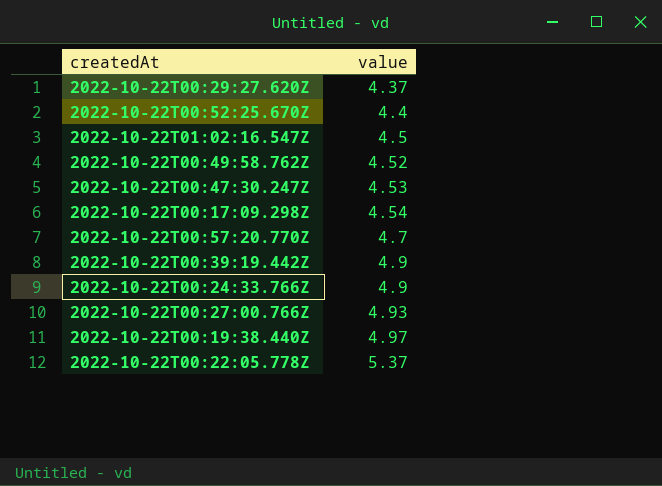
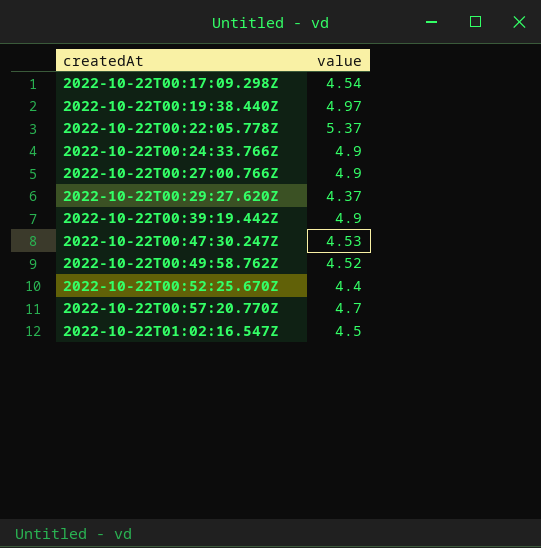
row order: value ascending -> createdAt ascending
2022-10-22T00:27:00.766Z | value: 4.93 -> 4.9

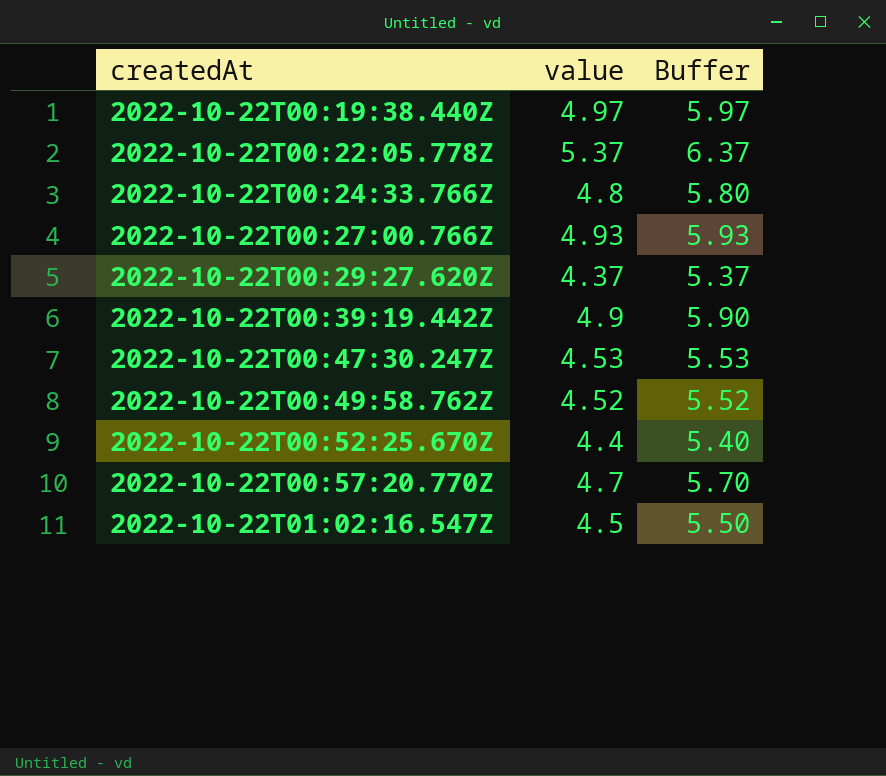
column Buffer | formula: none -> [value] + 1
row 2022-10-22T00:17:09.298Z: 4.54 -> none
2022-10-22T00:24:33.766Z | value: 4.9 -> 4.8
2022-10-22T00:27:00.766Z | value: 4.9 -> 4.93

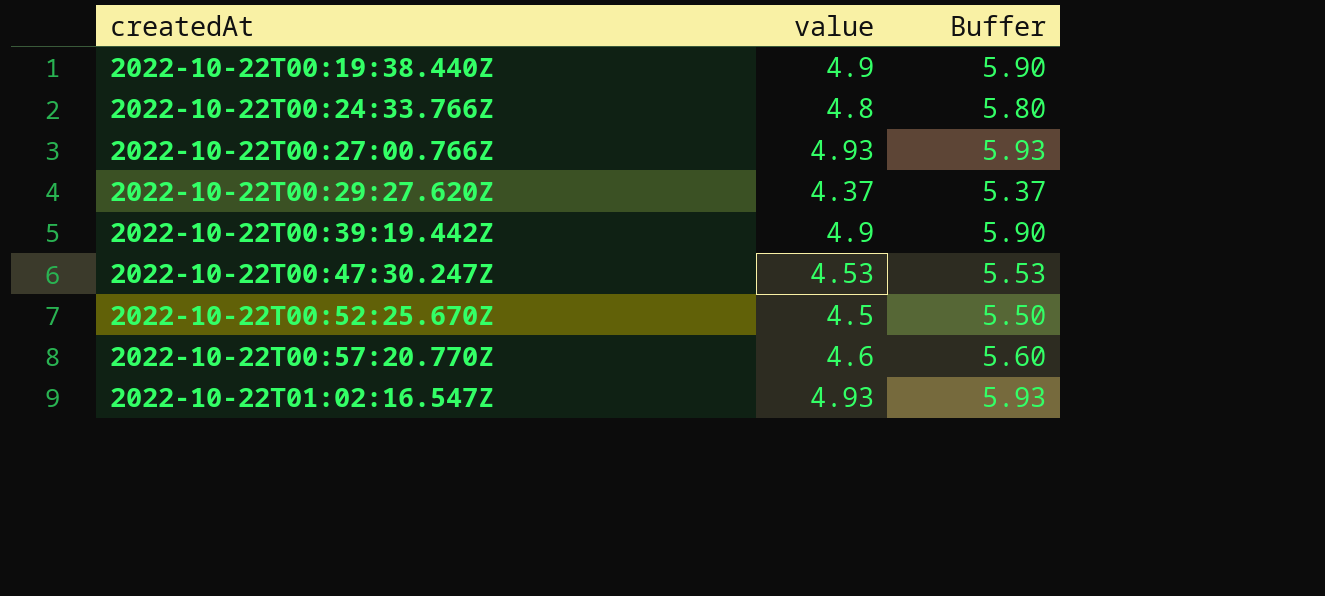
row 2022-10-22T00:22:05.778Z: 5.37 | 6.37 -> none
row 2022-10-22T00:49:58.762Z: 4.52 | 5.52 -> none
2022-10-22T00:19:38.440Z | value: 4.97 -> 4.9
2022-10-22T00:19:38.440Z | Buffer: 5.97 -> 5.90
2022-10-22T00:52:25.670Z | value: 4.4 -> 4.5
2022-10-22T00:52:25.670Z | Buffer: 5.40 -> 5.50
2022-10-22T00:57:20.770Z | value: 4.7 -> 4.6
2022-10-22T00:57:20.770Z | Buffer: 5.70 -> 5.60
2022-10-22T01:02:16.547Z | value: 4.5 -> 4.93
2022-10-22T01:02:16.547Z | Buffer: 5.50 -> 5.93

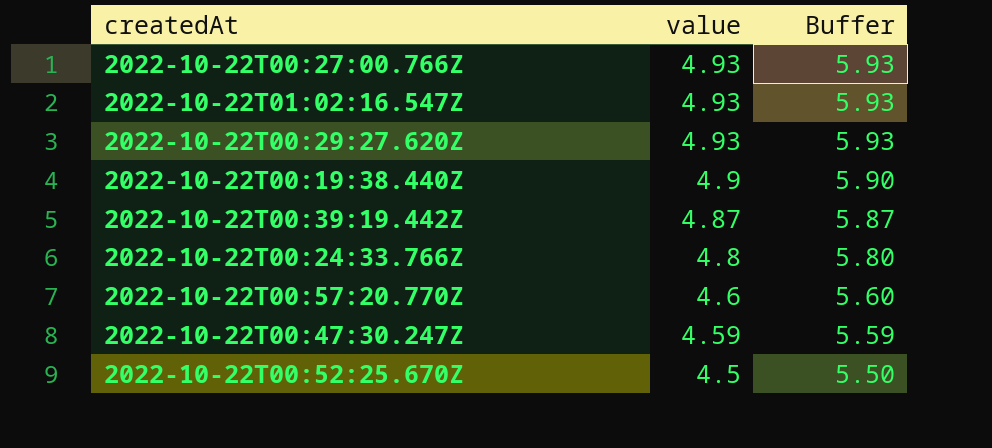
row order: createdAt ascending -> value descending
2022-10-22T00:29:27.620Z | value: 4.37 -> 4.93
2022-10-22T00:29:27.620Z | Buffer: 5.37 -> 5.93
2022-10-22T00:39:19.442Z | value: 4.9 -> 4.87
2022-10-22T00:39:19.442Z | Buffer: 5.90 -> 5.87
2022-10-22T00:47:30.247Z | value: 4.53 -> 4.59
2022-10-22T00:47:30.247Z | Buffer: 5.53 -> 5.59

